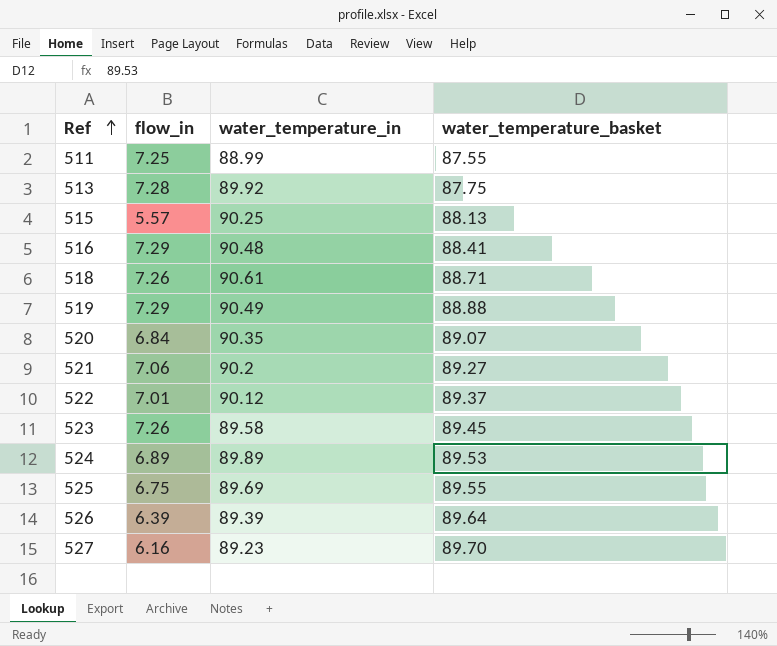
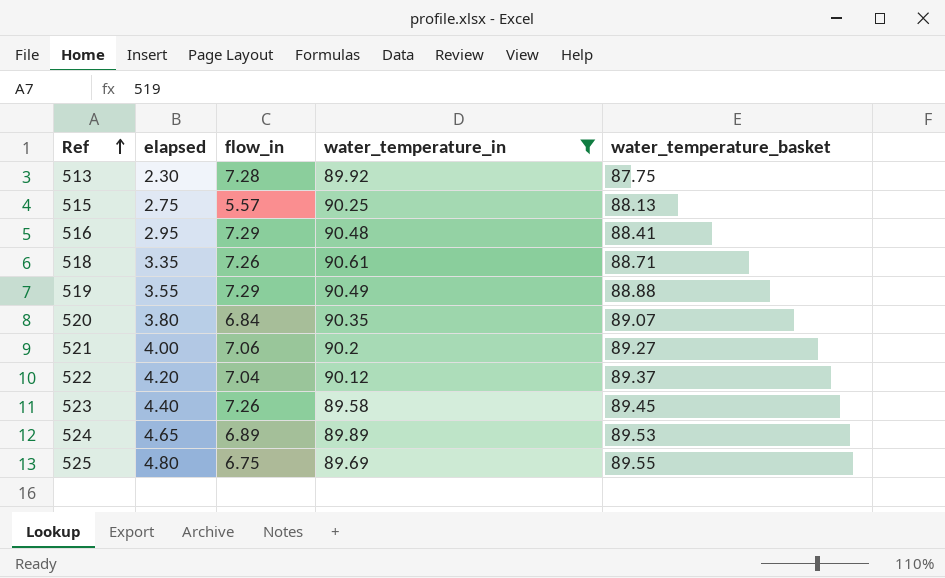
filter: none -> water_temperature_in >= 89.58
column elapsed | position: none -> 2
522 | flow_in: 7.01 -> 7.04

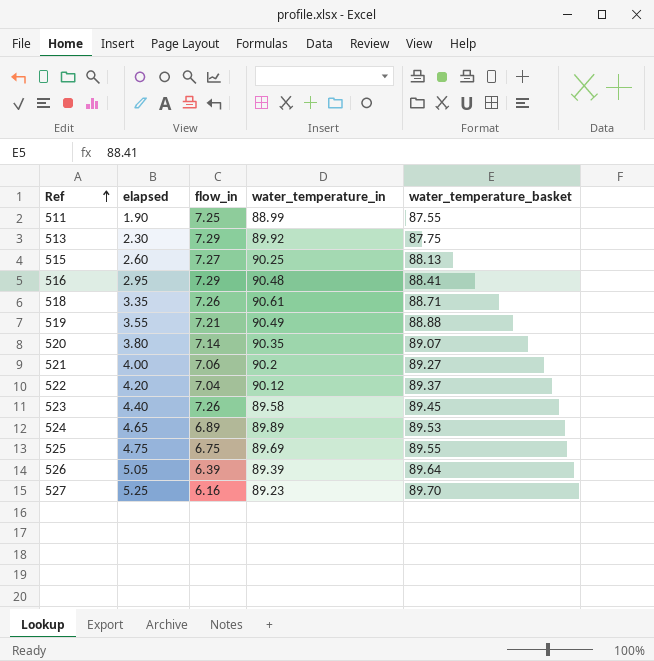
filter: water_temperature_in >= 89.58 -> none
513 | flow_in: 7.28 -> 7.29
515 | elapsed: 2.75 -> 2.60
515 | flow_in: 5.57 -> 7.27
519 | flow_in: 7.29 -> 7.21
520 | flow_in: 6.84 -> 7.14
525 | elapsed: 4.80 -> 4.75

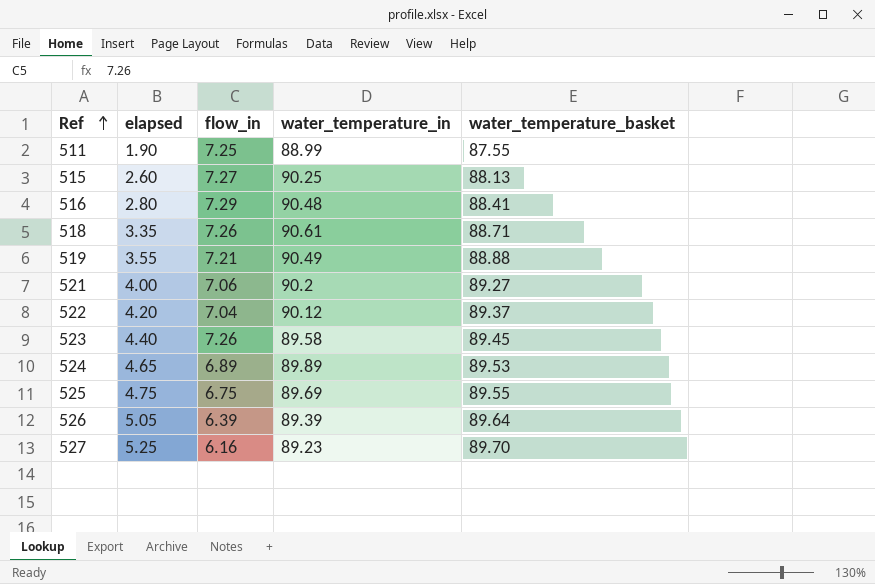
row 513: 2.30 | 7.29 | 89.92 | 87.75 -> none
row 520: 3.80 | 7.14 | 90.35 | 89.07 -> none
516 | elapsed: 2.95 -> 2.80

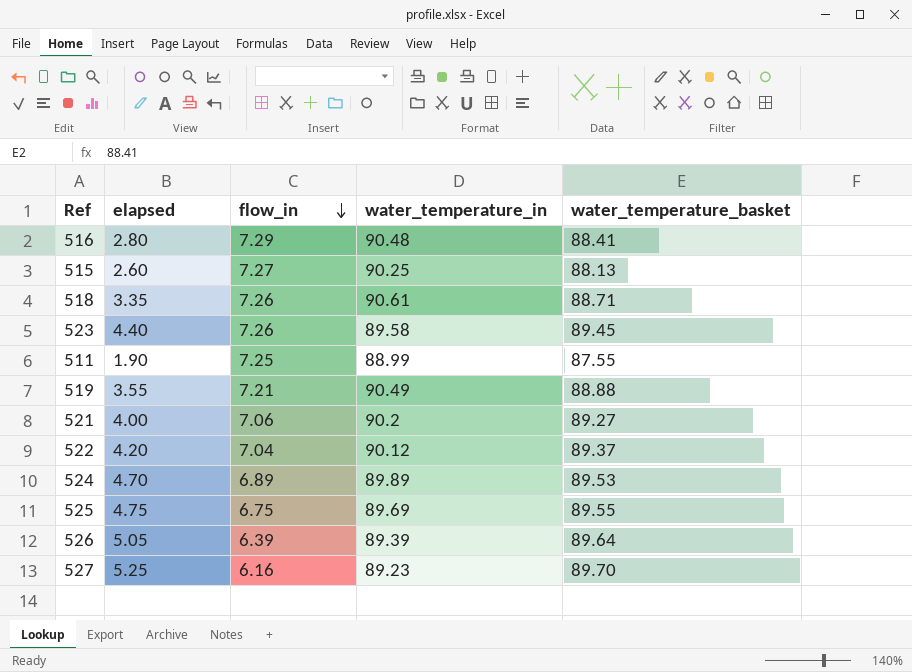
row order: Ref ascending -> flow_in descending
524 | elapsed: 4.65 -> 4.70

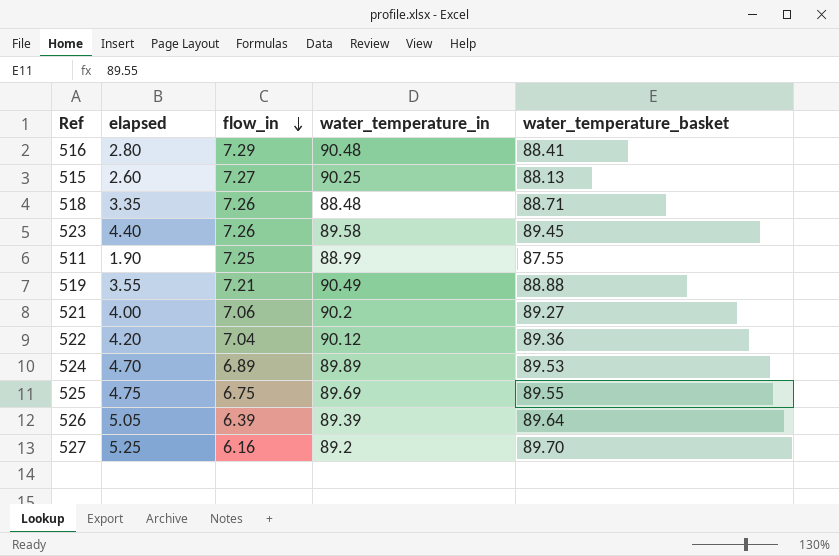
518 | water_temperature_in: 90.61 -> 88.48
522 | water_temperature_basket: 89.37 -> 89.36
527 | water_temperature_in: 89.23 -> 89.2

